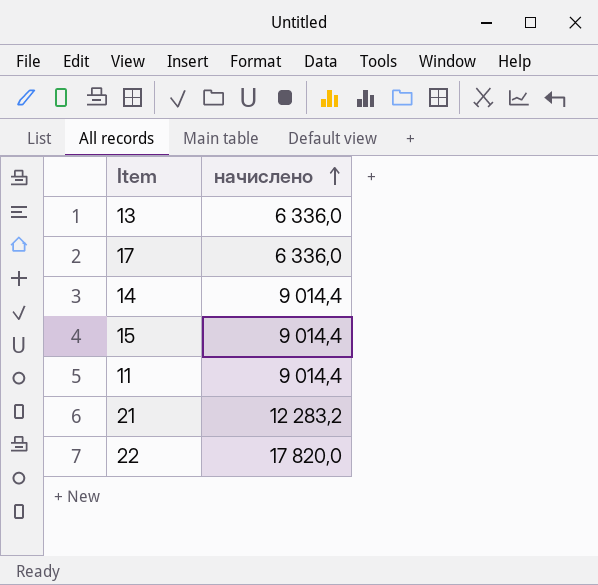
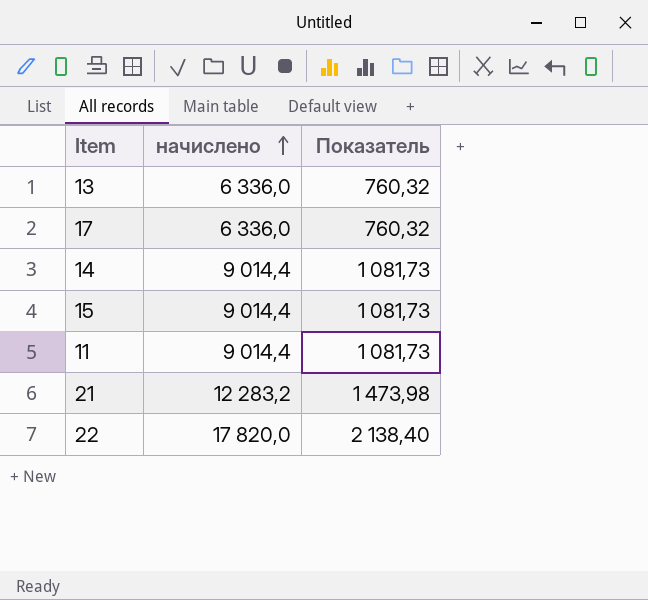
column Показатель | formula: none -> [начислено] * 0,12

